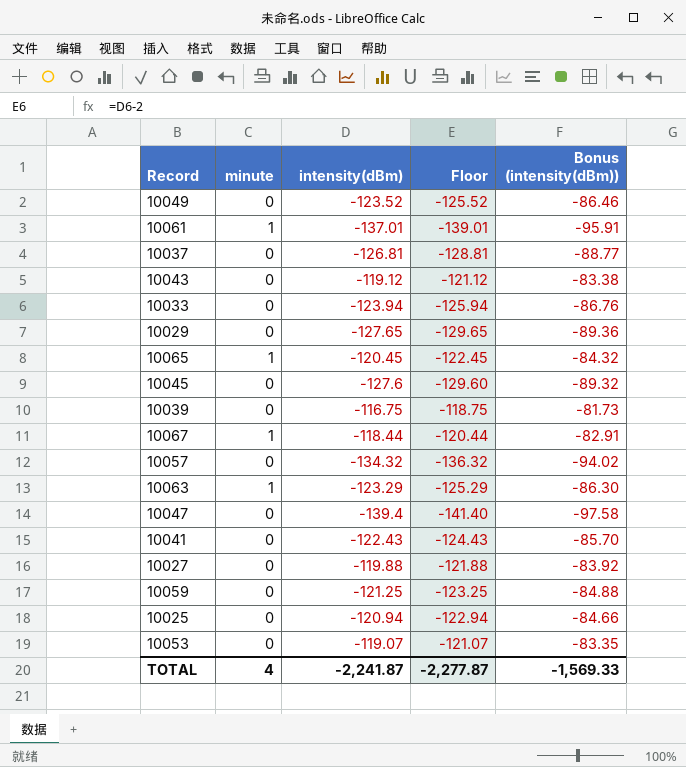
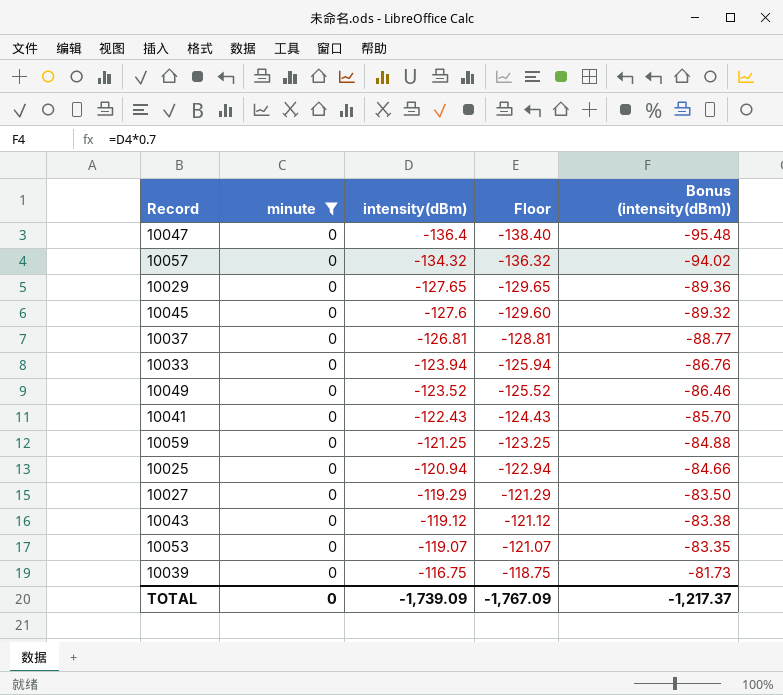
filter: none -> minute = 0
row order: none -> intensity(dBm) ascending
10047 | intensity(dBm): -139.4 -> -136.4
10047 | Floor: -141.40 -> -138.40
10047 | Bonus (intensity(dBm)): -97.58 -> -95.48
10027 | intensity(dBm): -119.88 -> -119.29
10027 | Floor: -121.88 -> -121.29
10027 | Bonus (intensity(dBm)): -83.92 -> -83.50
TOTAL | minute: 4 -> 0
TOTAL | intensity(dBm): -2,241.87 -> -1,739.09
TOTAL | Floor: -2,277.87 -> -1,767.09
TOTAL | Bonus (intensity(dBm)): -1,569.33 -> -1,217.37

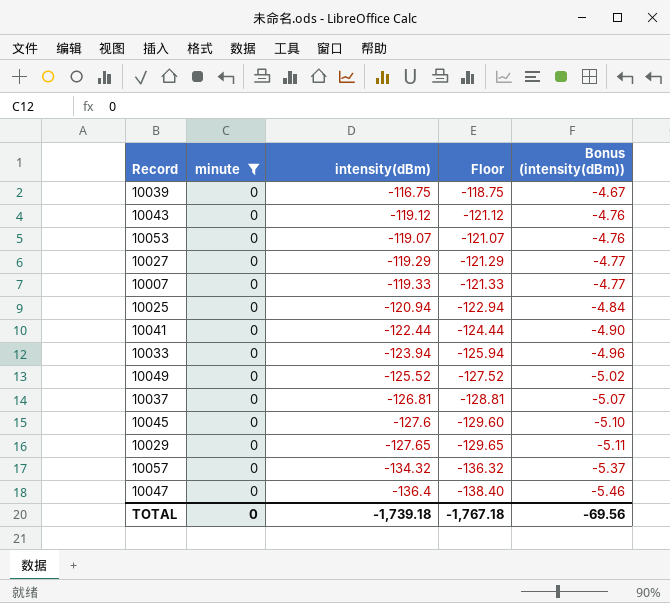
row order: intensity(dBm) ascending -> Bonus (intensity(dBm)) descending
column Bonus (intensity(dBm)) | formula: [intensity(dBm)] * 0.7 -> [intensity(dBm)] * 0.04
row 10059: 0 | -121.25 | -123.25 | -84.88 -> none
row 10007: none -> 0 | -119.33 | -121.33 | -4.77
10041 | intensity(dBm): -122.43 -> -122.44
10041 | Floor: -124.43 -> -124.44
10049 | intensity(dBm): -123.52 -> -125.52
10049 | Floor: -125.52 -> -127.52
TOTAL | intensity(dBm): -1,739.09 -> -1,739.18
TOTAL | Floor: -1,767.09 -> -1,767.18
TOTAL | Bonus (intensity(dBm)): -1,217.37 -> -69.56

